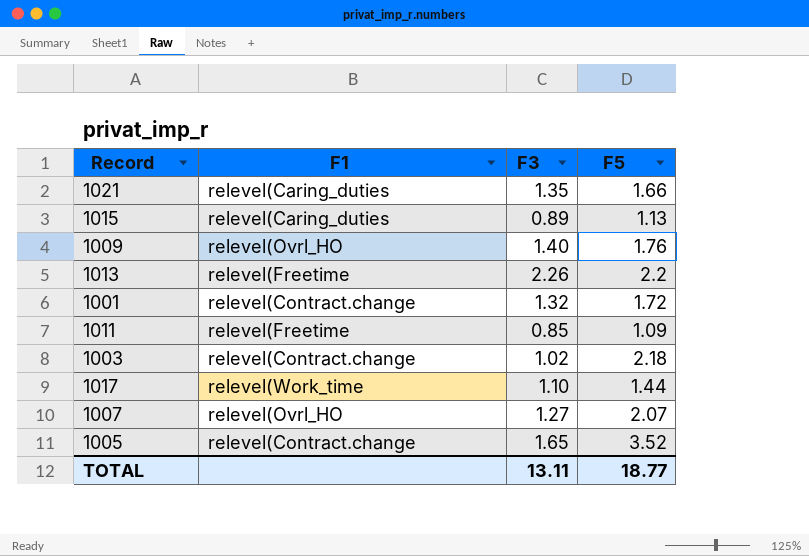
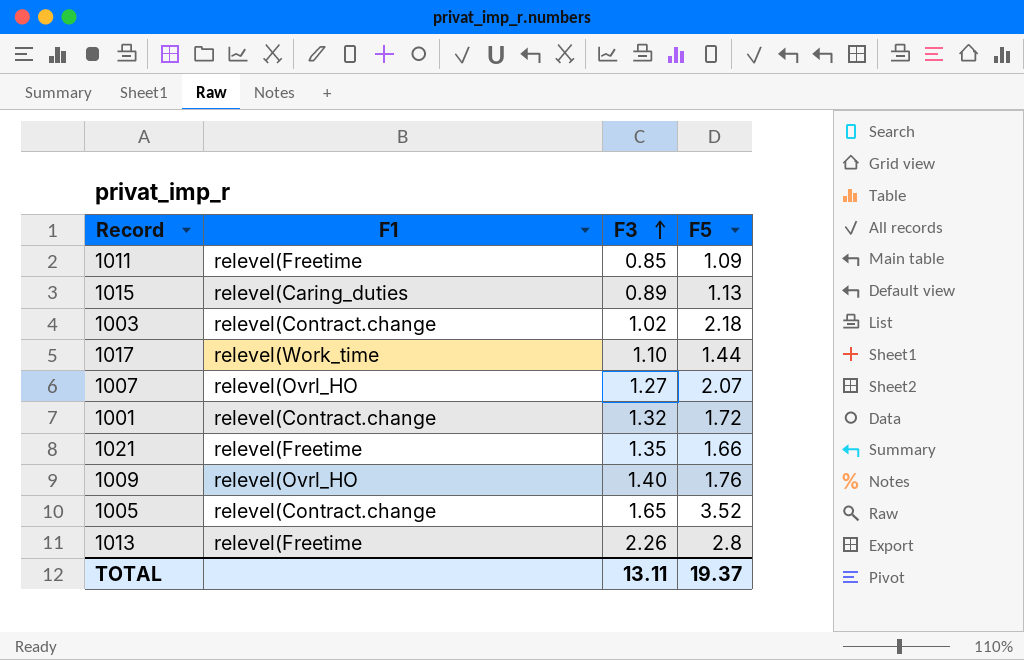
row order: none -> F3 ascending
1021 | F1: relevel(Caring_duties -> relevel(Freetime
1013 | F5: 2.2 -> 2.8
TOTAL | F5: 18.77 -> 19.37

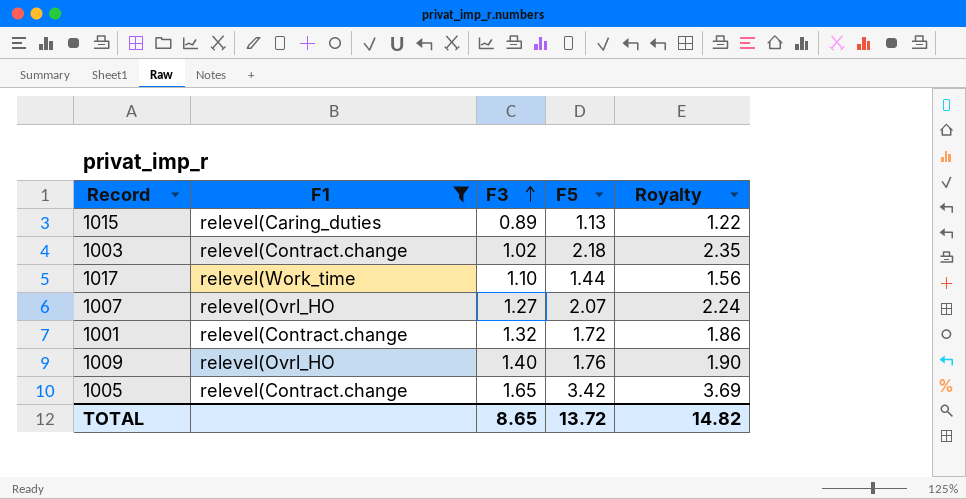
filter: none -> F1 != relevel(Freetime
column Royalty | formula: none -> [F5] * 1.08
1005 | F5: 3.52 -> 3.42
TOTAL | F3: 13.11 -> 8.65
TOTAL | F5: 19.37 -> 13.72

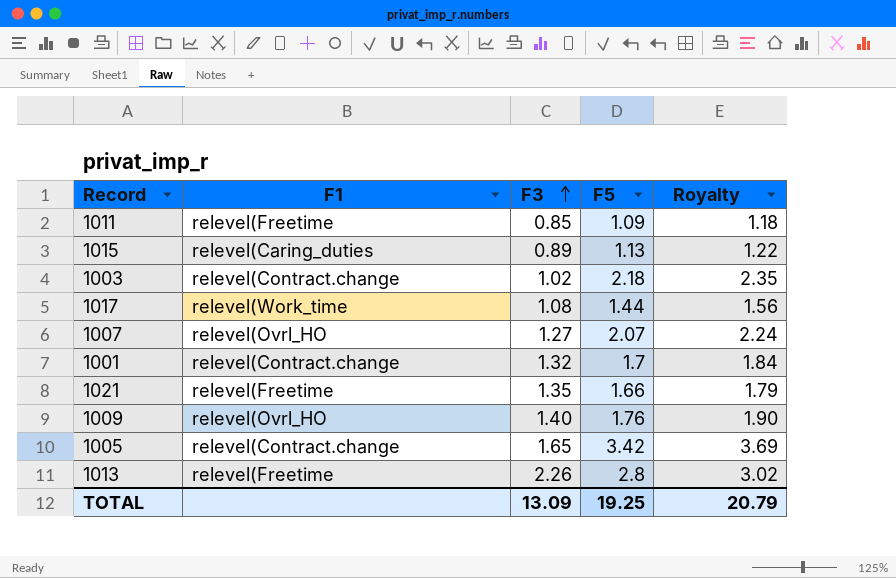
filter: F1 != relevel(Freetime -> none
1017 | F3: 1.10 -> 1.08
1001 | F5: 1.72 -> 1.7
1001 | Royalty: 1.86 -> 1.84
TOTAL | F3: 8.65 -> 13.09
TOTAL | F5: 13.72 -> 19.25
TOTAL | Royalty: 14.82 -> 20.79

